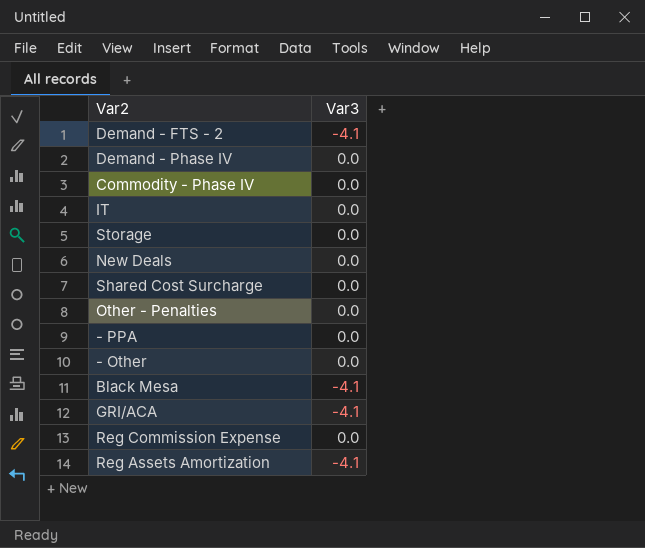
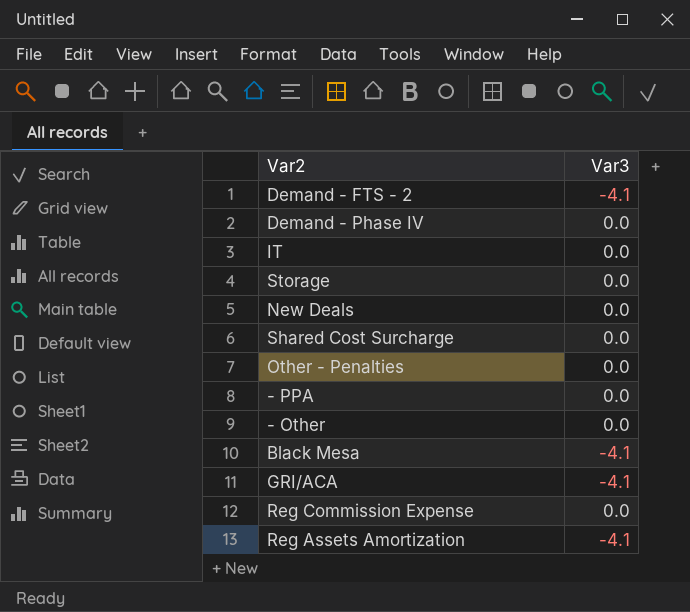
row Commodity - Phase IV: 0.0 -> none

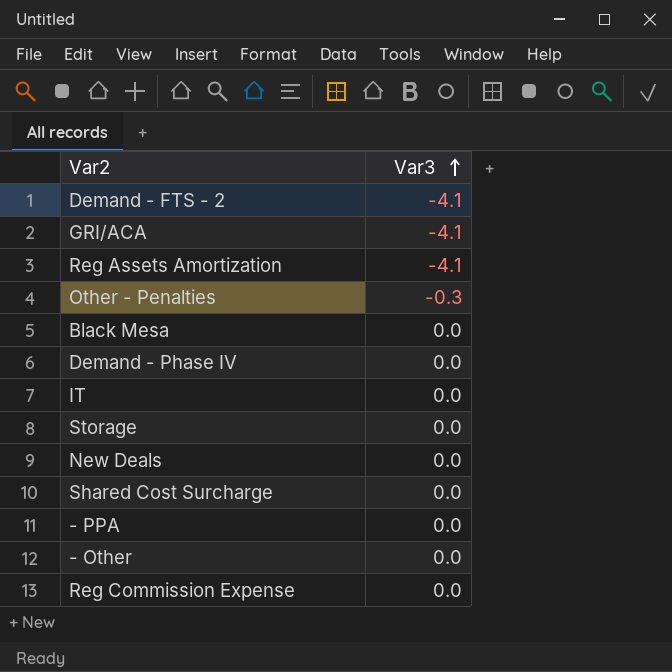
row order: none -> Var3 ascending
Other - Penalties | Var3: 0.0 -> -0.3
Black Mesa | Var3: -4.1 -> 0.0

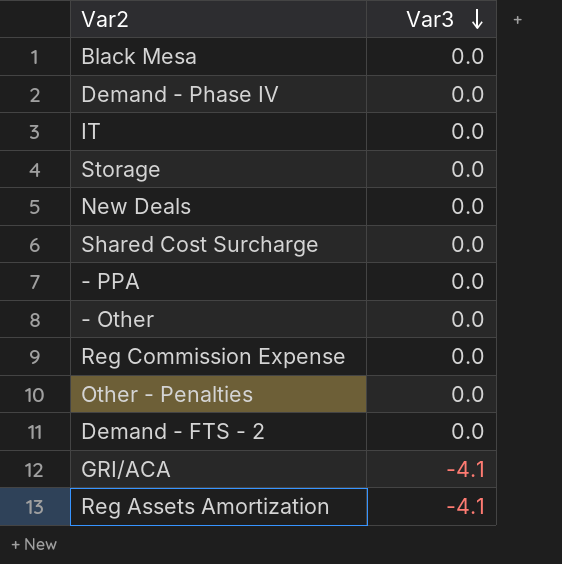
row order: Var3 ascending -> Var3 descending
Other - Penalties | Var3: -0.3 -> 0.0
Demand - FTS - 2 | Var3: -4.1 -> 0.0

